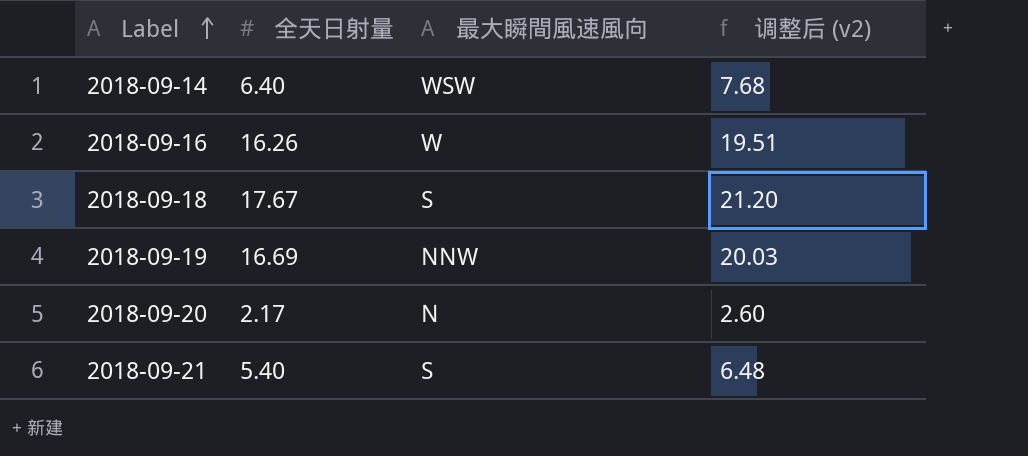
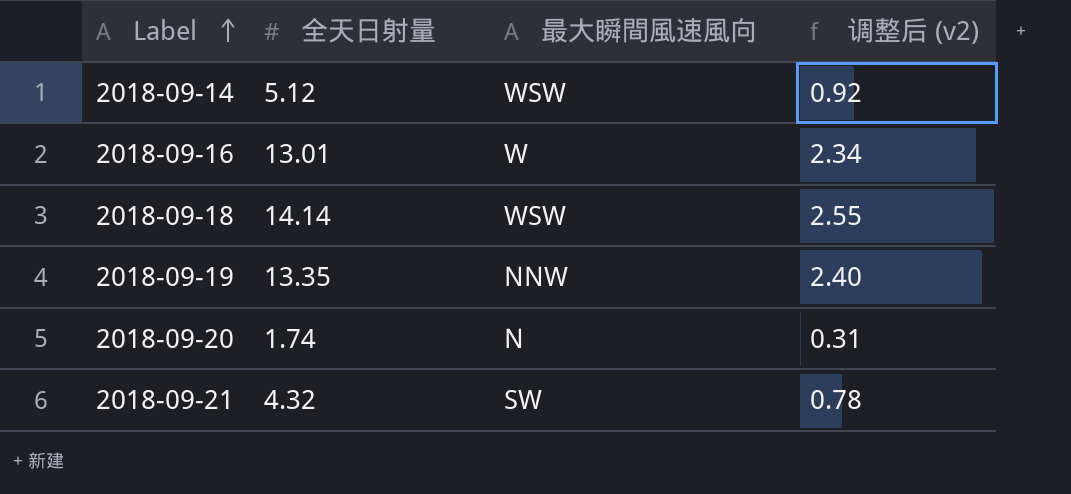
column 调整后 (v2) | formula: [全天日射量] * 1.2 -> [全天日射量] * 0.18
2018-09-14 | 全天日射量: 6.40 -> 5.12
2018-09-16 | 全天日射量: 16.26 -> 13.01
2018-09-18 | 全天日射量: 17.67 -> 14.14
2018-09-18 | 最大瞬間風速風向: S -> WSW
2018-09-19 | 全天日射量: 16.69 -> 13.35
2018-09-20 | 全天日射量: 2.17 -> 1.74
2018-09-21 | 全天日射量: 5.40 -> 4.32
2018-09-21 | 最大瞬間風速風向: S -> SW

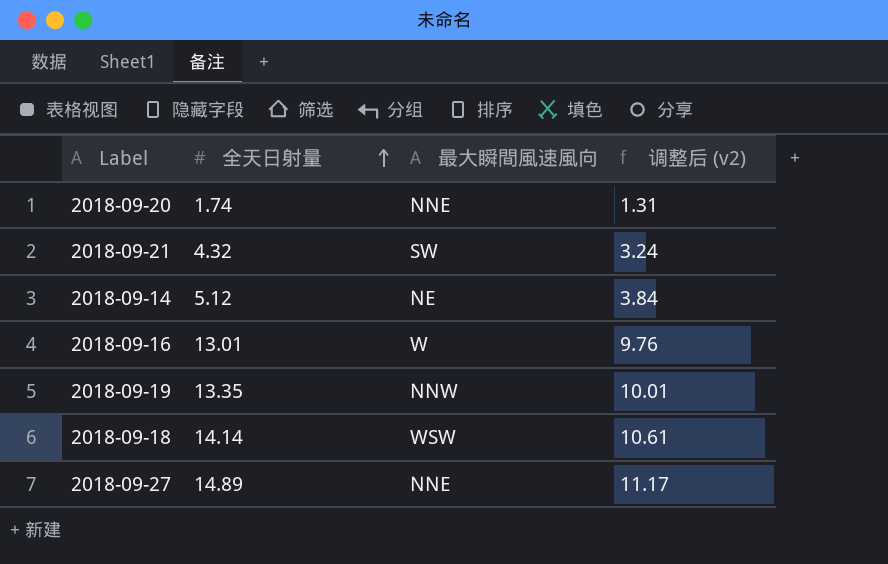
row order: Label ascending -> 全天日射量 ascending
column 调整后 (v2) | formula: [全天日射量] * 0.18 -> [全天日射量] * 0.75
2018-09-20 | 最大瞬間風速風向: N -> NNE
2018-09-14 | 最大瞬間風速風向: WSW -> NE
row 2018-09-27: none -> 14.89 | NNE | 11.17

